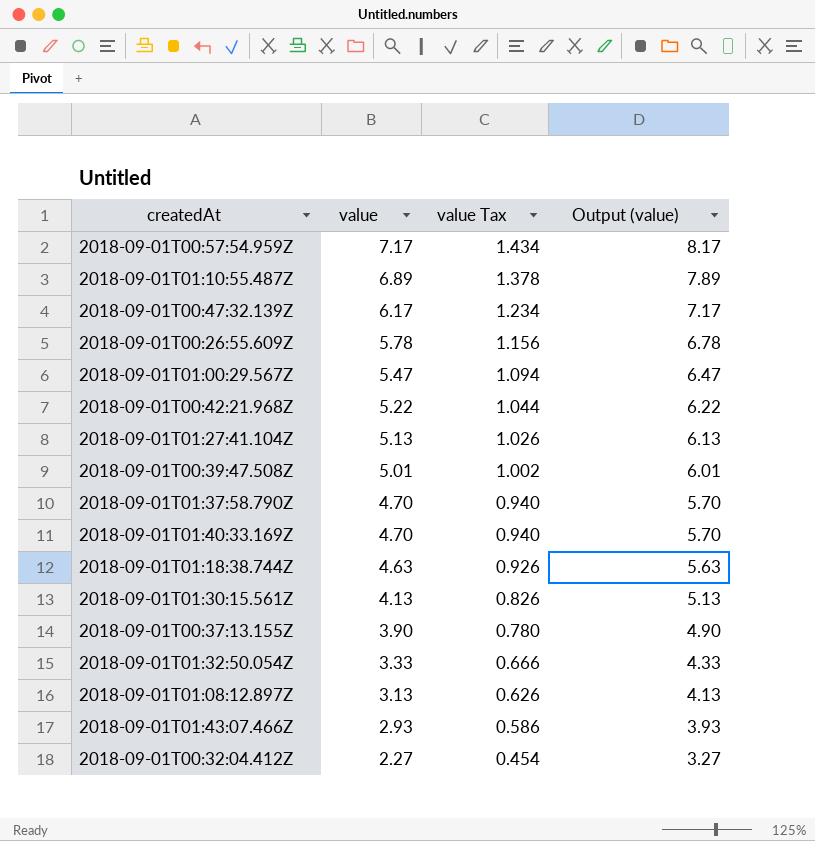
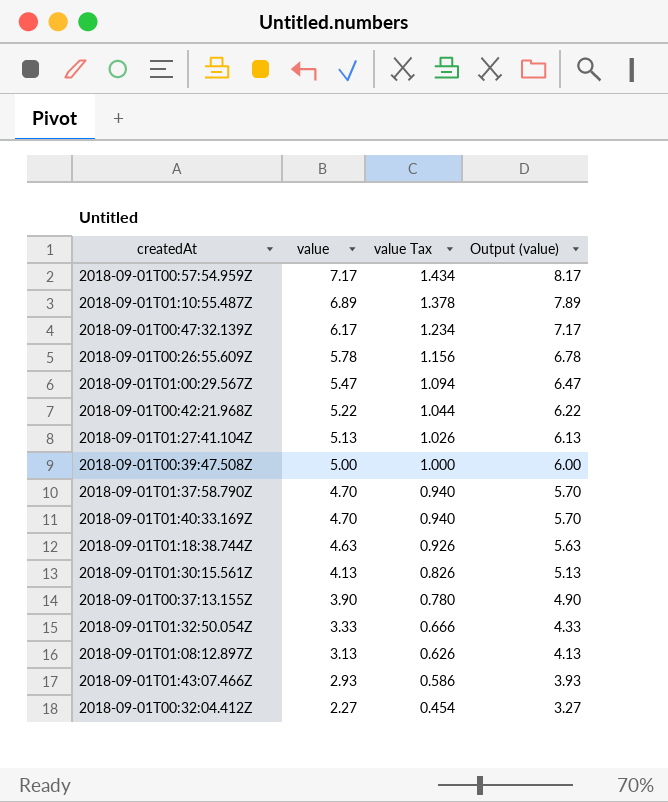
2018-09-01T00:39:47.508Z | value: 5.01 -> 5.00
2018-09-01T00:39:47.508Z | value Tax: 1.002 -> 1.000
2018-09-01T00:39:47.508Z | Output (value): 6.01 -> 6.00

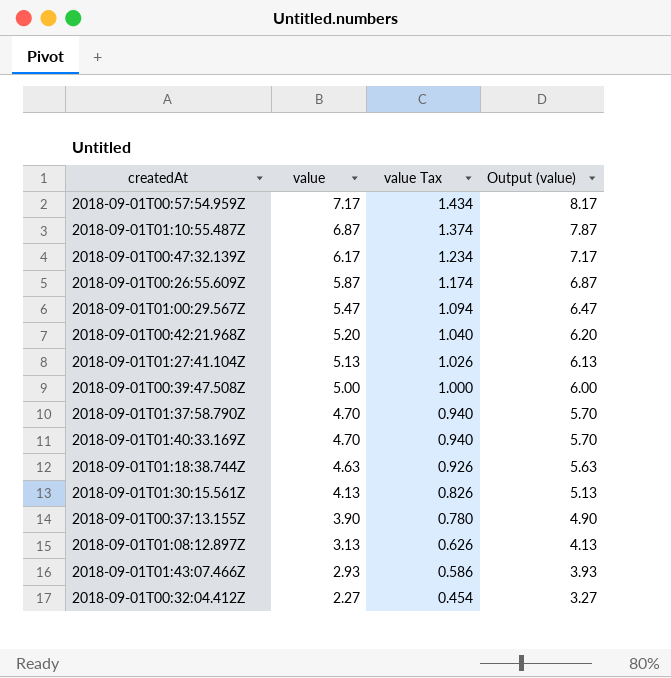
row 2018-09-01T01:32:50.054Z: 3.33 | 0.666 | 4.33 -> none
2018-09-01T01:10:55.487Z | value: 6.89 -> 6.87
2018-09-01T01:10:55.487Z | value Tax: 1.378 -> 1.374
2018-09-01T01:10:55.487Z | Output (value): 7.89 -> 7.87
2018-09-01T00:26:55.609Z | value: 5.78 -> 5.87
2018-09-01T00:26:55.609Z | value Tax: 1.156 -> 1.174
2018-09-01T00:26:55.609Z | Output (value): 6.78 -> 6.87
2018-09-01T00:42:21.968Z | value: 5.22 -> 5.20
2018-09-01T00:42:21.968Z | value Tax: 1.044 -> 1.040
2018-09-01T00:42:21.968Z | Output (value): 6.22 -> 6.20

